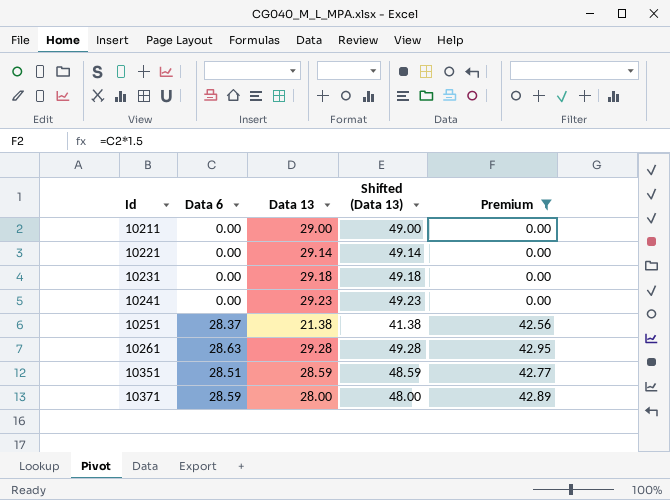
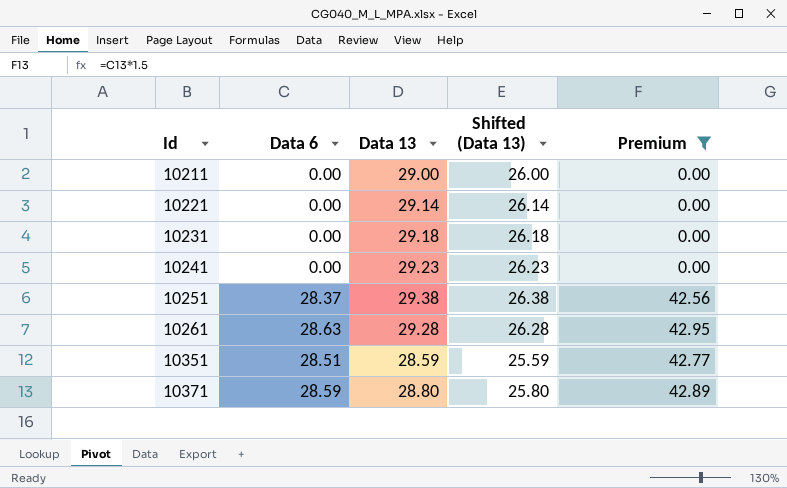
column Shifted (Data 13) | formula: [Data 13] + 20 -> [Data 13] - 3
10251 | Data 13: 21.38 -> 29.38
10371 | Data 13: 28.00 -> 28.80

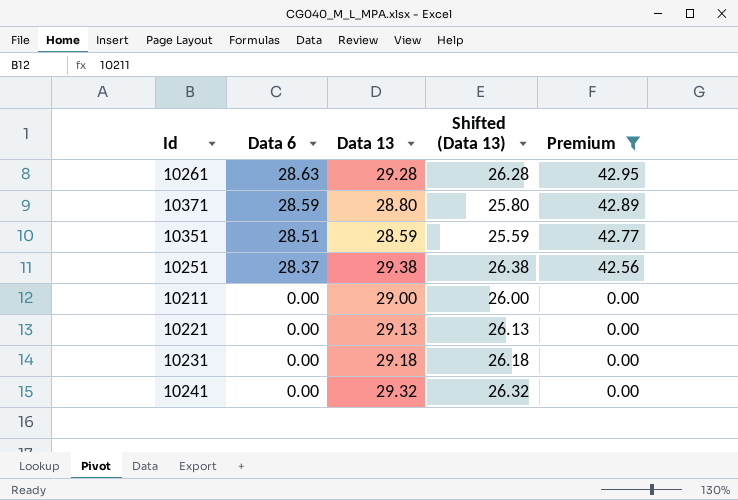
row order: Id ascending -> Data 6 descending
10221 | Data 13: 29.14 -> 29.13
10221 | Shifted (Data 13): 26.14 -> 26.13
10241 | Data 13: 29.23 -> 29.32
10241 | Shifted (Data 13): 26.23 -> 26.32

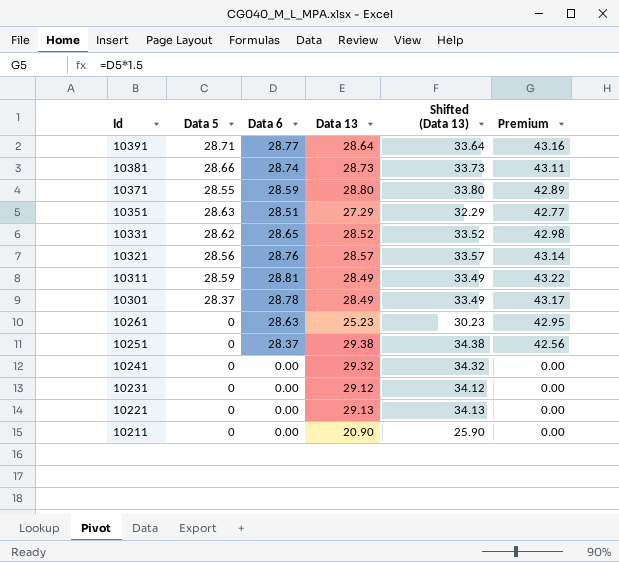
filter: Premium <= 42.95 -> none
row order: Data 6 descending -> Id descending
column Data 5 | position: none -> 2
column Shifted (Data 13) | formula: [Data 13] - 3 -> [Data 13] + 5
10351 | Data 13: 28.59 -> 27.29
10261 | Data 13: 29.28 -> 25.23
10231 | Data 13: 29.18 -> 29.12
10211 | Data 13: 29.00 -> 20.90

